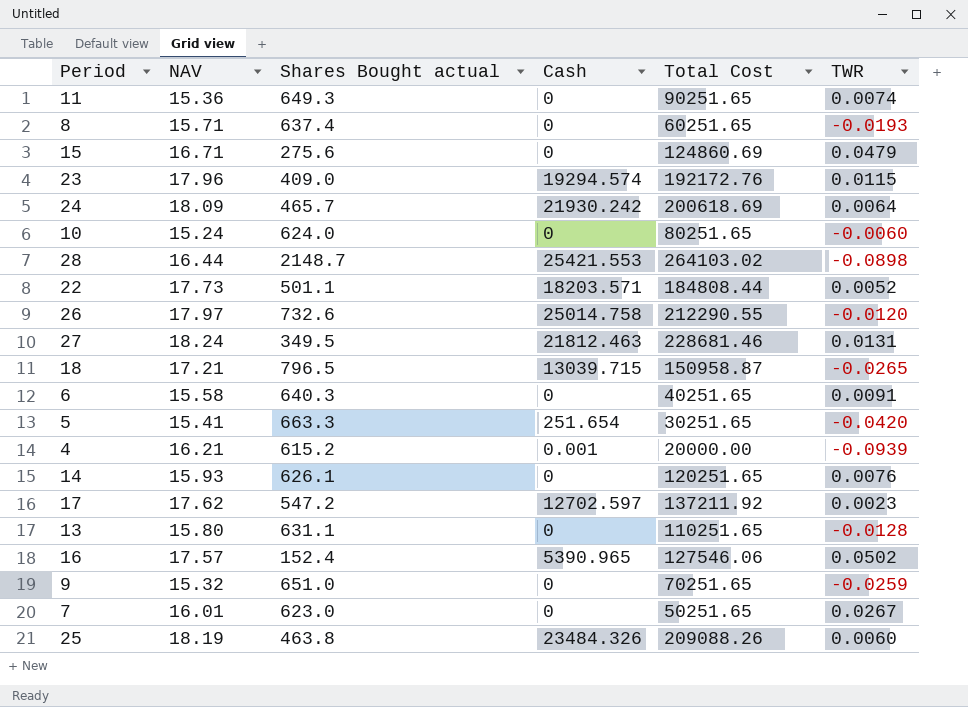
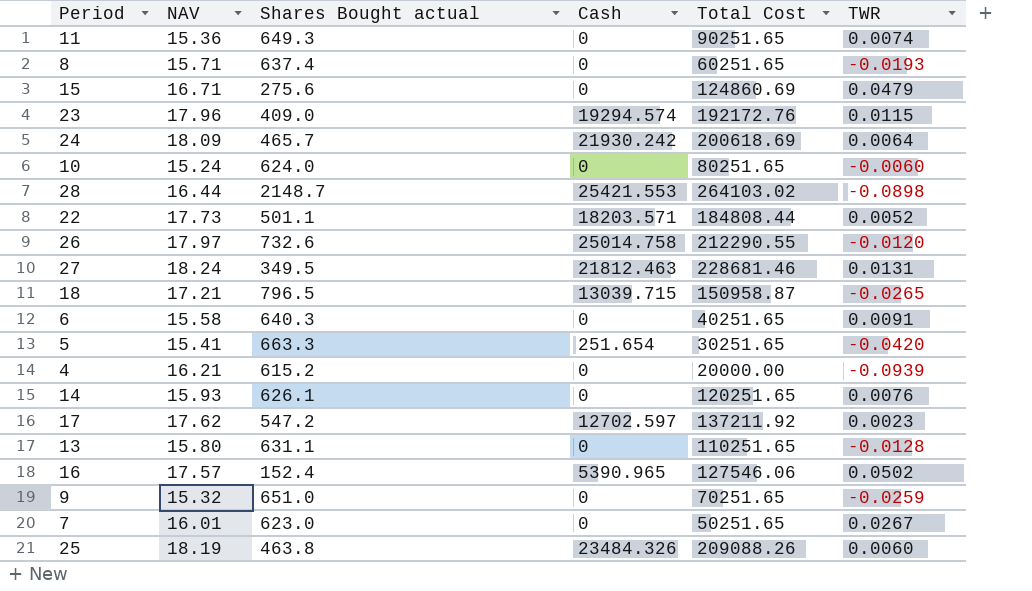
4 | Cash: 0.001 -> 0

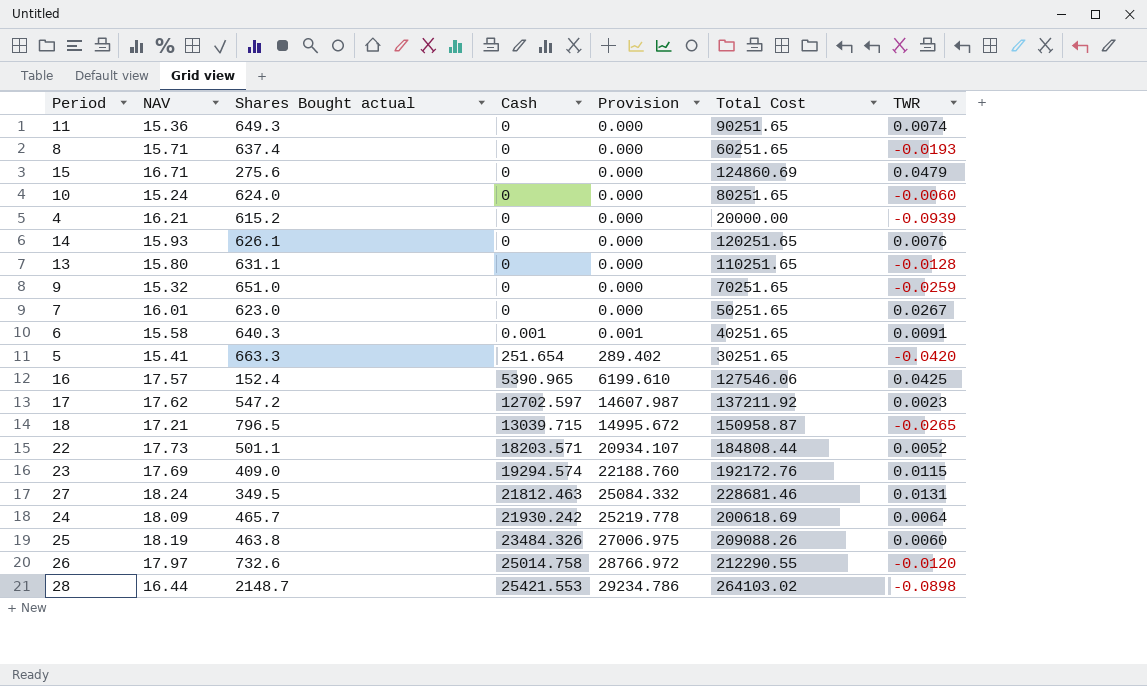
row order: none -> Cash ascending
column Provision | formula: none -> [Cash] * 1.15
6 | Cash: 0 -> 0.001
16 | TWR: 0.0502 -> 0.0425
23 | NAV: 17.96 -> 17.69

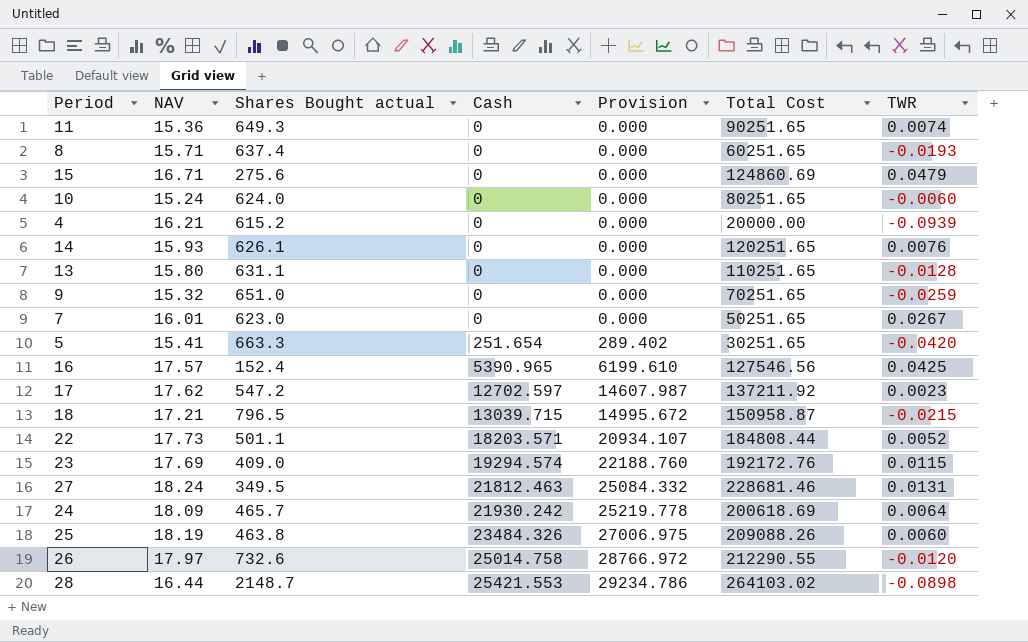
row 6: 15.58 | 640.3 | 0.001 | 0.001 | 40251.65 | 0.0091 -> none
16 | Total Cost: 127546.06 -> 127546.56
18 | TWR: -0.0265 -> -0.0215

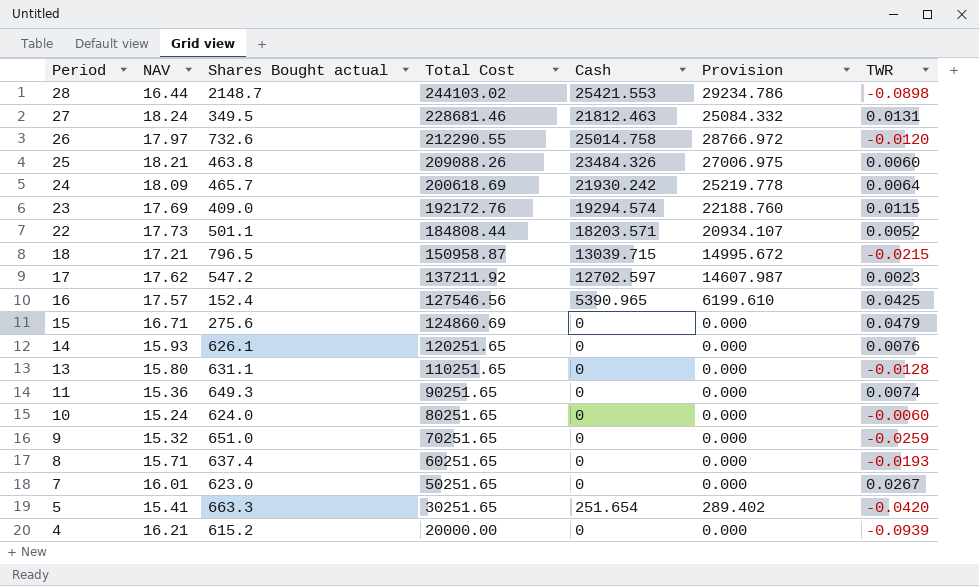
row order: Cash ascending -> Period descending
column Total Cost | position: 6 -> 4
28 | Total Cost: 264103.02 -> 244103.02
25 | NAV: 18.19 -> 18.21

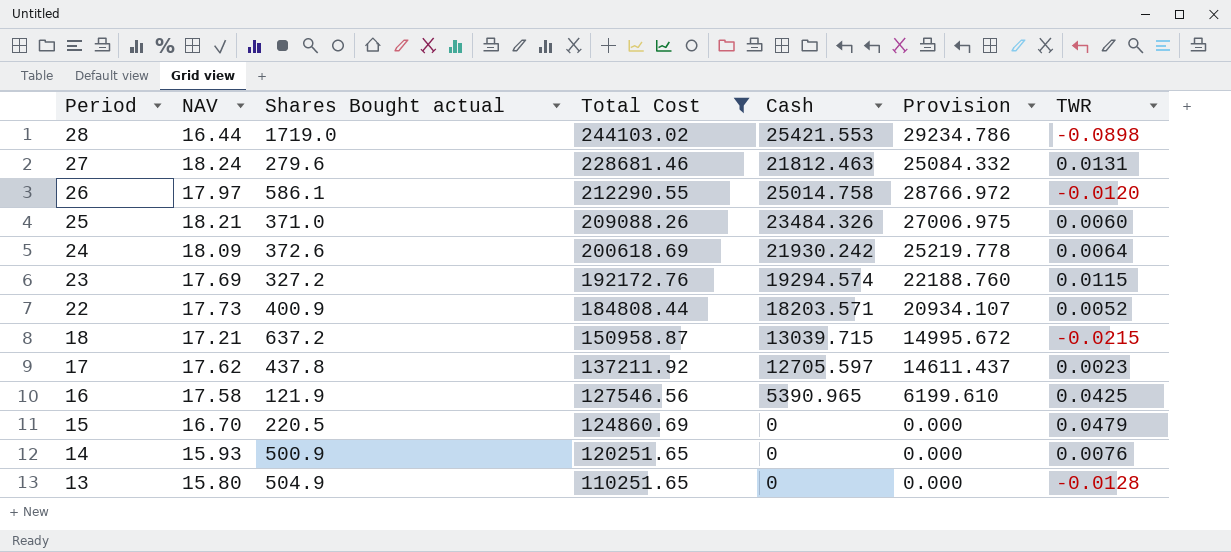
filter: none -> Total Cost >= 110251.65
28 | Shares Bought actual: 2148.7 -> 1719.0
27 | Shares Bought actual: 349.5 -> 279.6
26 | Shares Bought actual: 732.6 -> 586.1
25 | Shares Bought actual: 463.8 -> 371.0
24 | Shares Bought actual: 465.7 -> 372.6
23 | Shares Bought actual: 409.0 -> 327.2
22 | Shares Bought actual: 501.1 -> 400.9
18 | Shares Bought actual: 796.5 -> 637.2
17 | Shares Bought actual: 547.2 -> 437.8
17 | Cash: 12702.597 -> 12705.597
17 | Provision: 14607.987 -> 14611.437
16 | NAV: 17.57 -> 17.58
16 | Shares Bought actual: 152.4 -> 121.9
15 | NAV: 16.71 -> 16.70
15 | Shares Bought actual: 275.6 -> 220.5
14 | Shares Bought actual: 626.1 -> 500.9
13 | Shares Bought actual: 631.1 -> 504.9

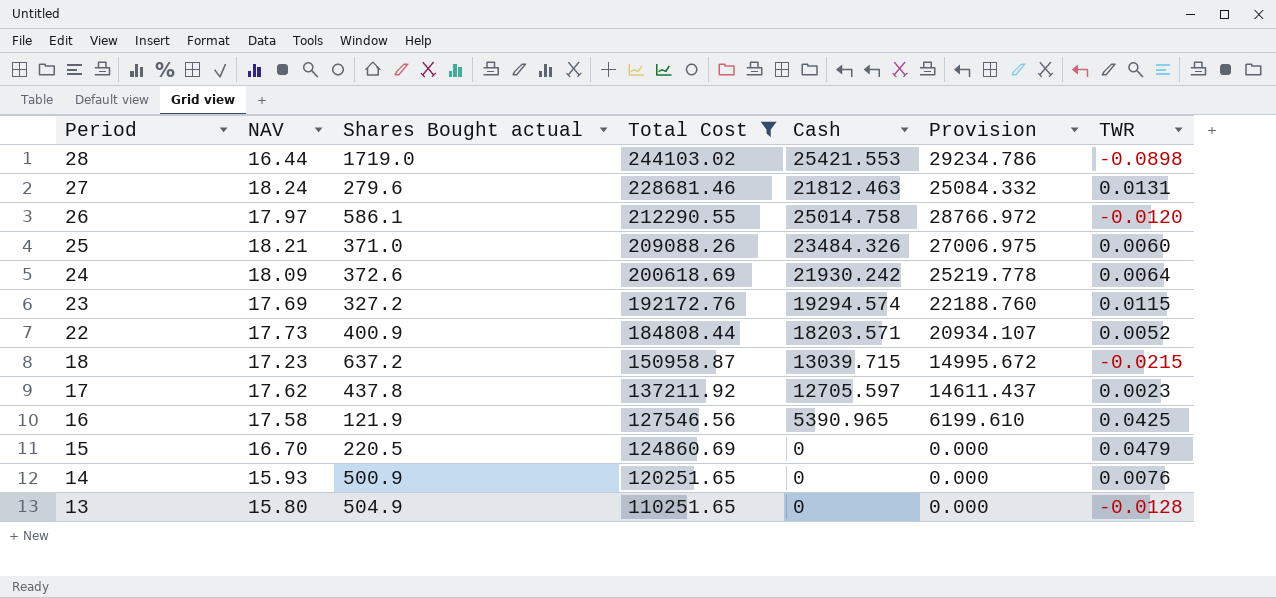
18 | NAV: 17.21 -> 17.23

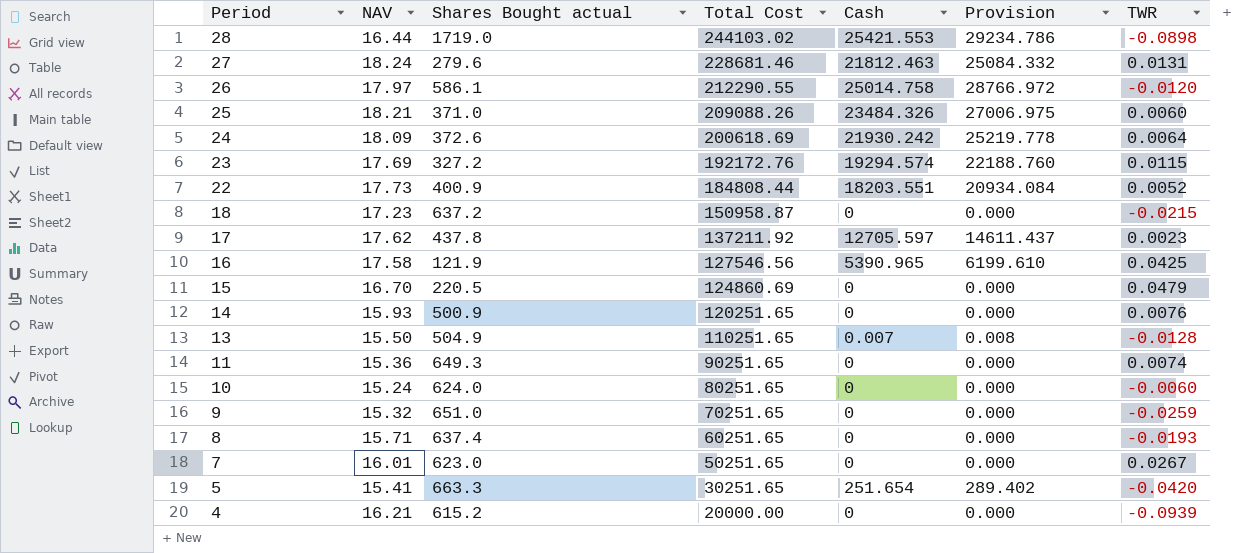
filter: Total Cost >= 110251.65 -> none
22 | Cash: 18203.571 -> 18203.551
22 | Provision: 20934.107 -> 20934.084
18 | Cash: 13039.715 -> 0
18 | Provision: 14995.672 -> 0.000
13 | NAV: 15.80 -> 15.50
13 | Cash: 0 -> 0.007
13 | Provision: 0.000 -> 0.008

